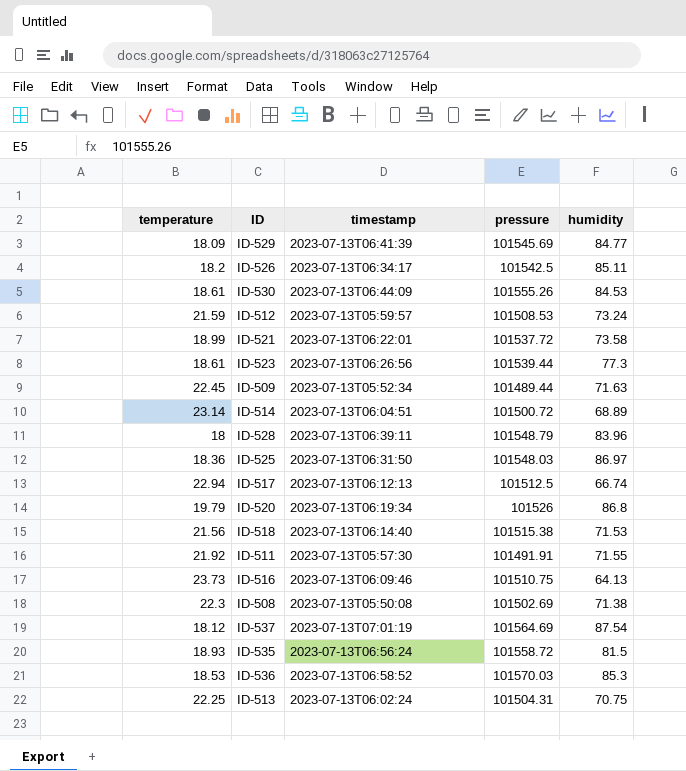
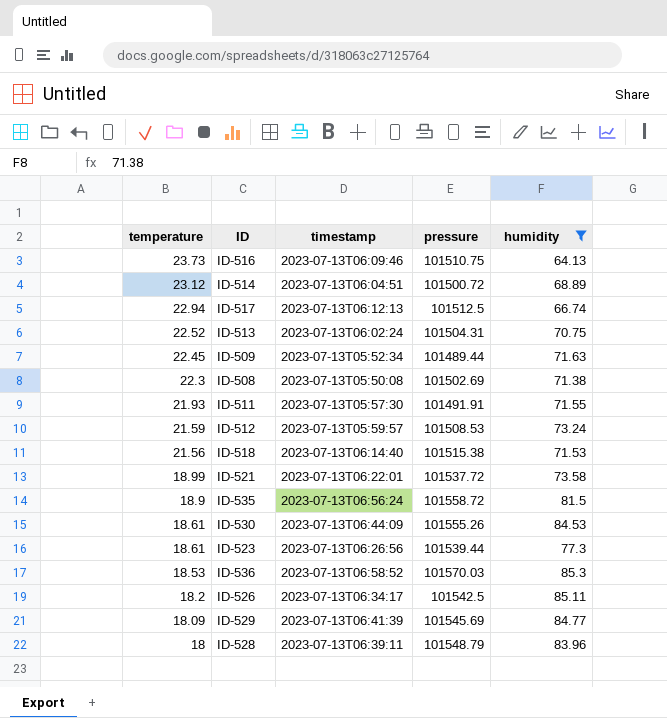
filter: none -> humidity <= 85.3
row order: none -> temperature descending
ID-514 | temperature: 23.14 -> 23.12
ID-513 | temperature: 22.25 -> 22.52
ID-511 | temperature: 21.92 -> 21.93
ID-535 | temperature: 18.93 -> 18.9

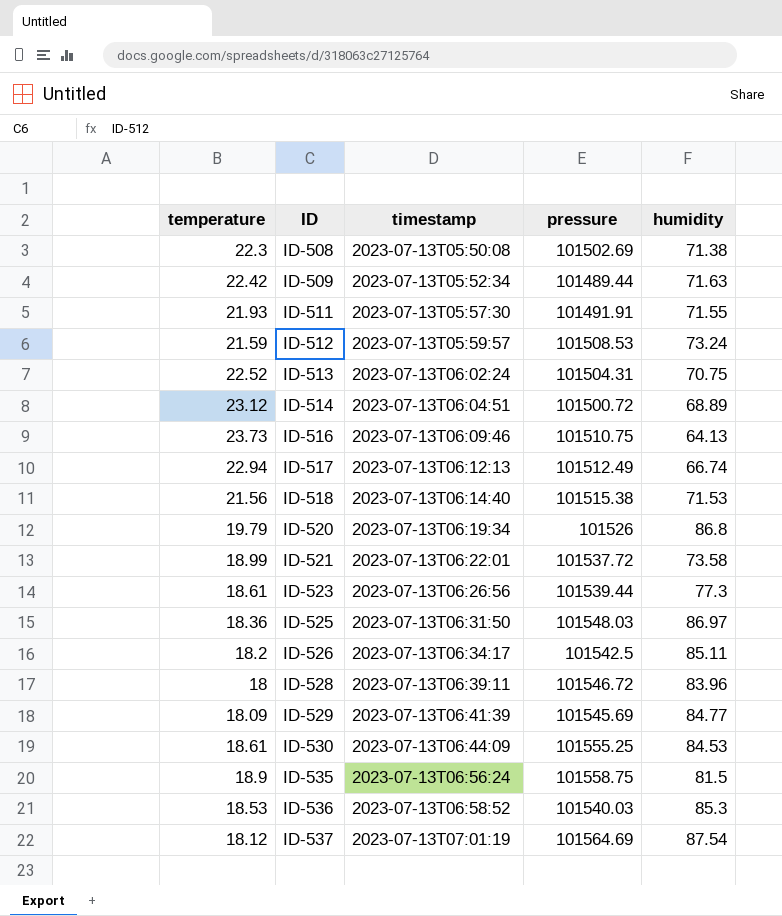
filter: humidity <= 85.3 -> none
row order: temperature descending -> ID ascending
ID-509 | temperature: 22.45 -> 22.42
ID-517 | pressure: 101512.5 -> 101512.49
ID-528 | pressure: 101548.79 -> 101546.72
ID-530 | pressure: 101555.26 -> 101555.25
ID-535 | pressure: 101558.72 -> 101558.75
ID-536 | pressure: 101570.03 -> 101540.03

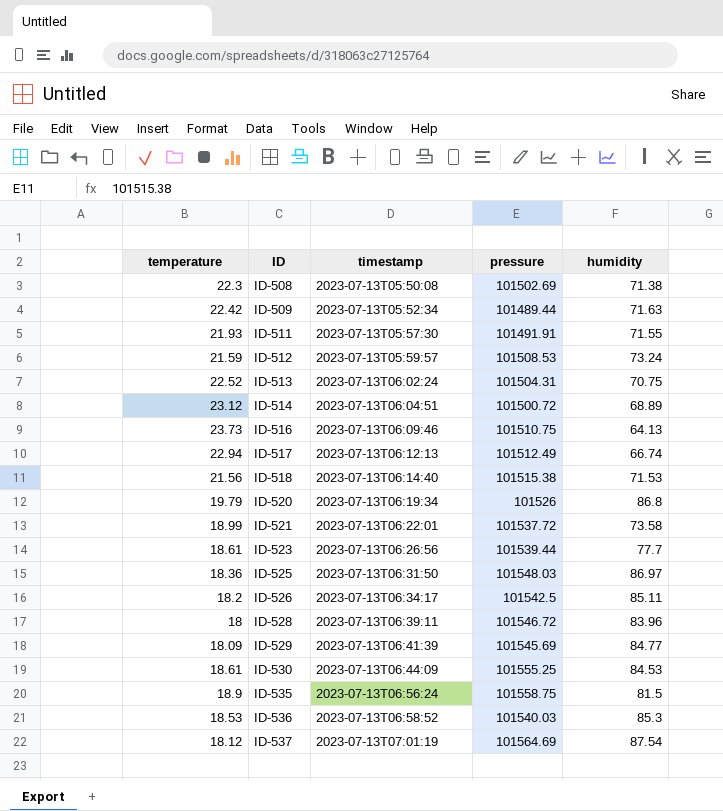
ID-523 | humidity: 77.3 -> 77.7

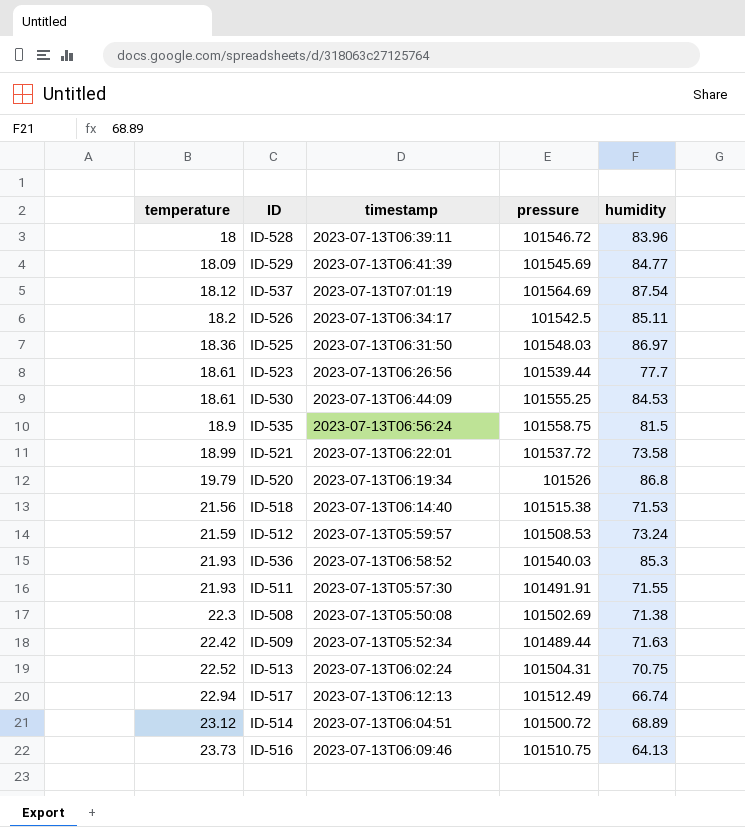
row order: ID ascending -> temperature ascending
ID-536 | temperature: 18.53 -> 21.93

